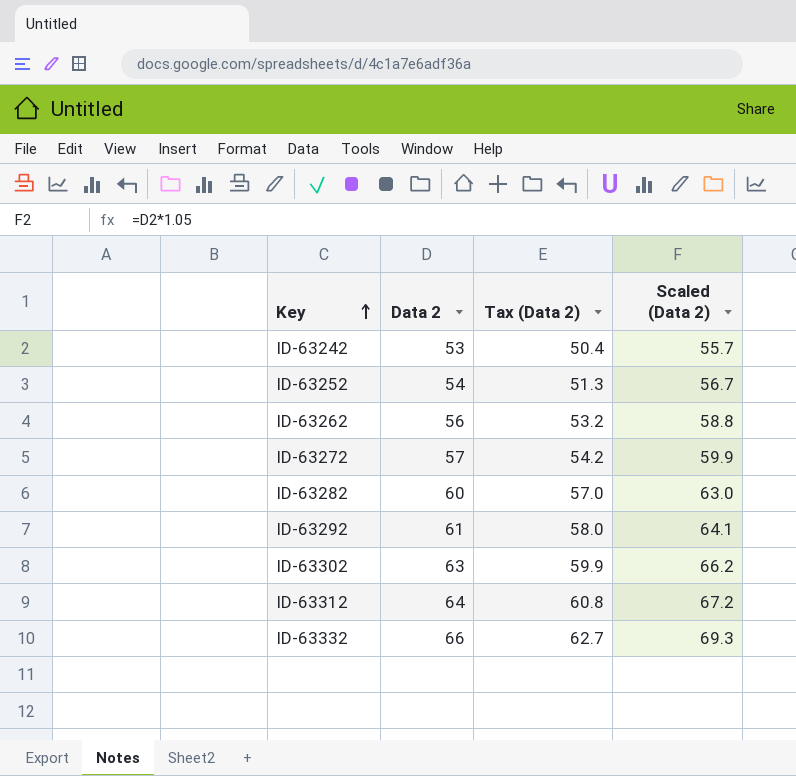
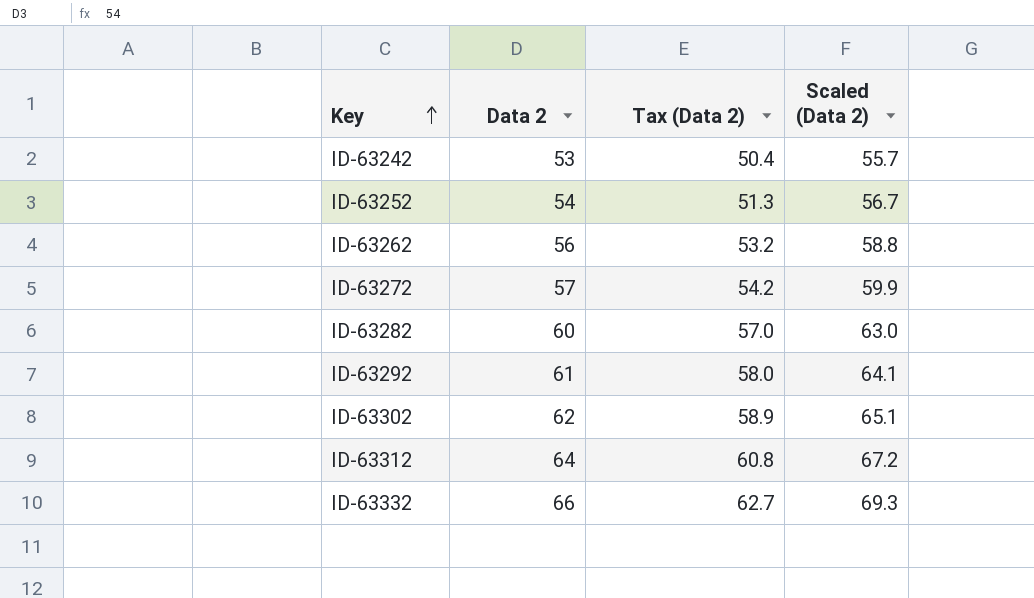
ID-63302 | Data 2: 63 -> 62
ID-63302 | Tax (Data 2): 59.9 -> 58.9
ID-63302 | Scaled (Data 2): 66.2 -> 65.1

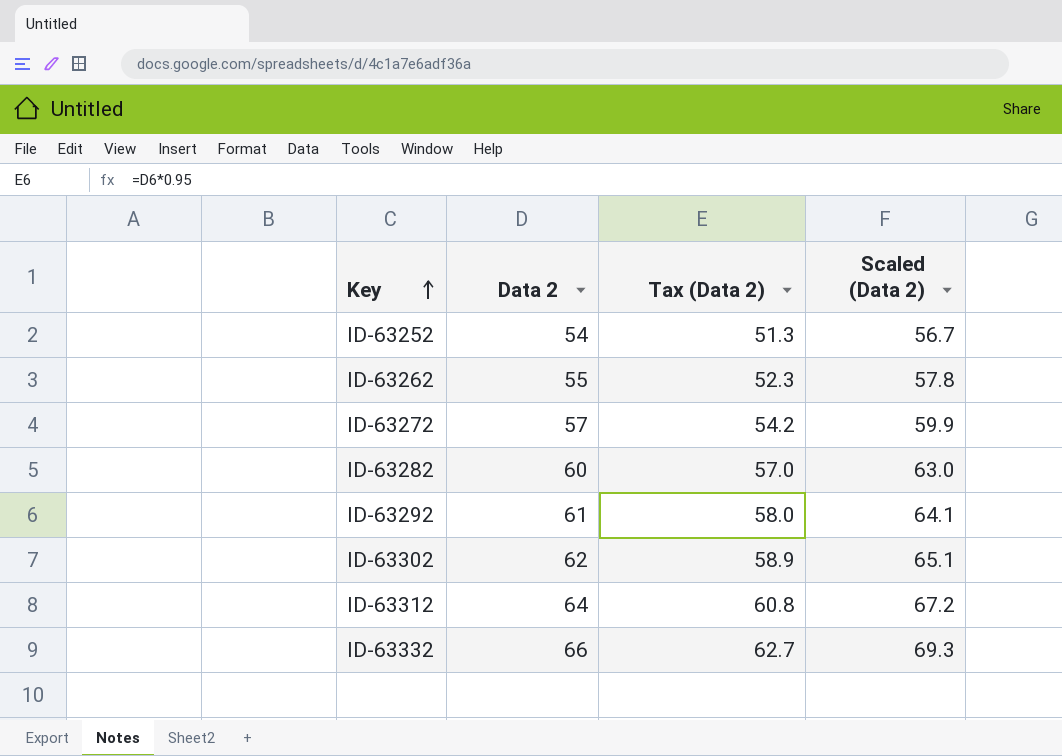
row ID-63242: 53 | 50.4 | 55.7 -> none
ID-63262 | Data 2: 56 -> 55
ID-63262 | Tax (Data 2): 53.2 -> 52.3
ID-63262 | Scaled (Data 2): 58.8 -> 57.8

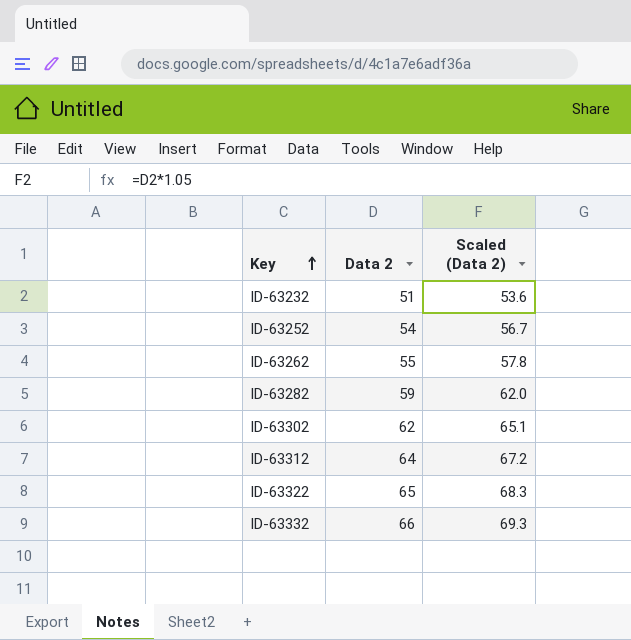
column Tax (Data 2) | formula: [Data 2] * 0.95 -> none
row ID-63272: 57 | 54.2 | 59.9 -> none
row ID-63292: 61 | 58.0 | 64.1 -> none
row ID-63232: none -> 51 | 53.6
ID-63282 | Data 2: 60 -> 59
ID-63282 | Scaled (Data 2): 63.0 -> 62.0
row ID-63322: none -> 65 | 68.3

